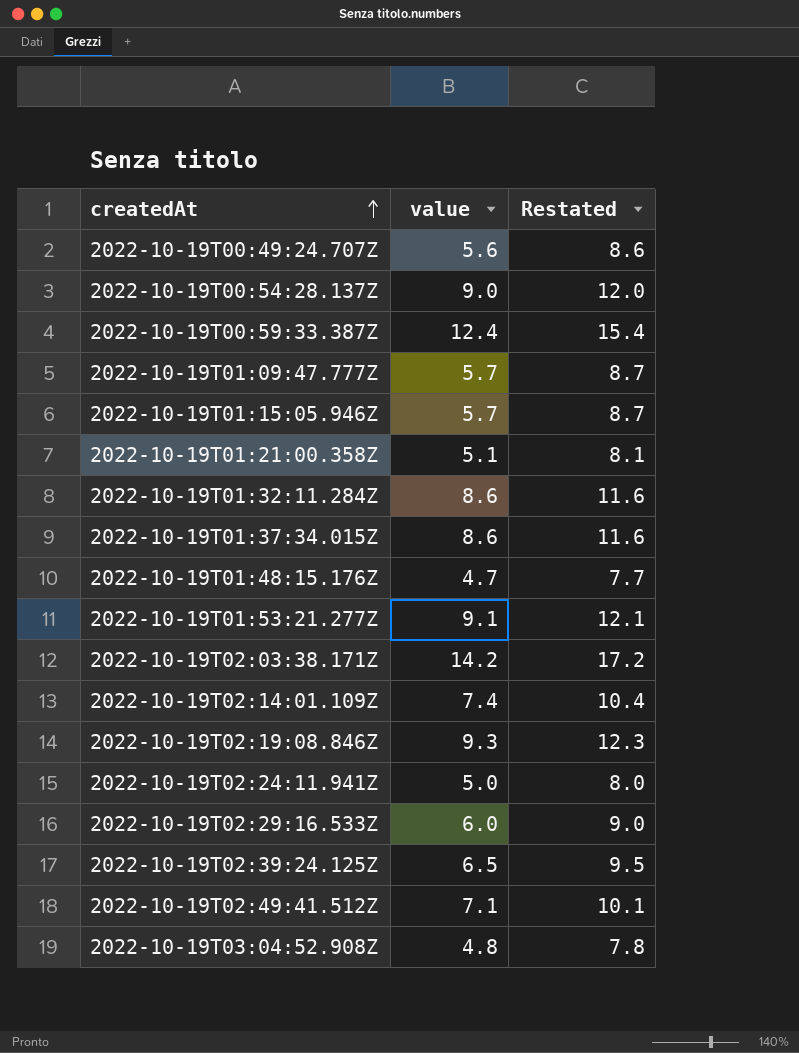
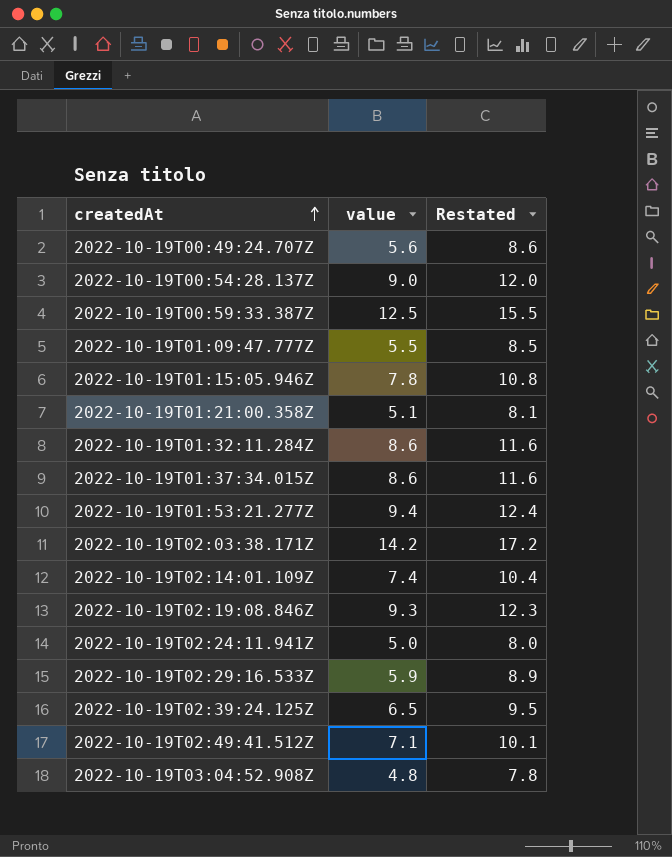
row 2022-10-19T01:48:15.176Z: 4.7 | 7.7 -> none
2022-10-19T00:59:33.387Z | value: 12.4 -> 12.5
2022-10-19T00:59:33.387Z | Restated: 15.4 -> 15.5
2022-10-19T01:09:47.777Z | value: 5.7 -> 5.5
2022-10-19T01:09:47.777Z | Restated: 8.7 -> 8.5
2022-10-19T01:15:05.946Z | value: 5.7 -> 7.8
2022-10-19T01:15:05.946Z | Restated: 8.7 -> 10.8
2022-10-19T01:53:21.277Z | value: 9.1 -> 9.4
2022-10-19T01:53:21.277Z | Restated: 12.1 -> 12.4
2022-10-19T02:29:16.533Z | value: 6.0 -> 5.9
2022-10-19T02:29:16.533Z | Restated: 9.0 -> 8.9

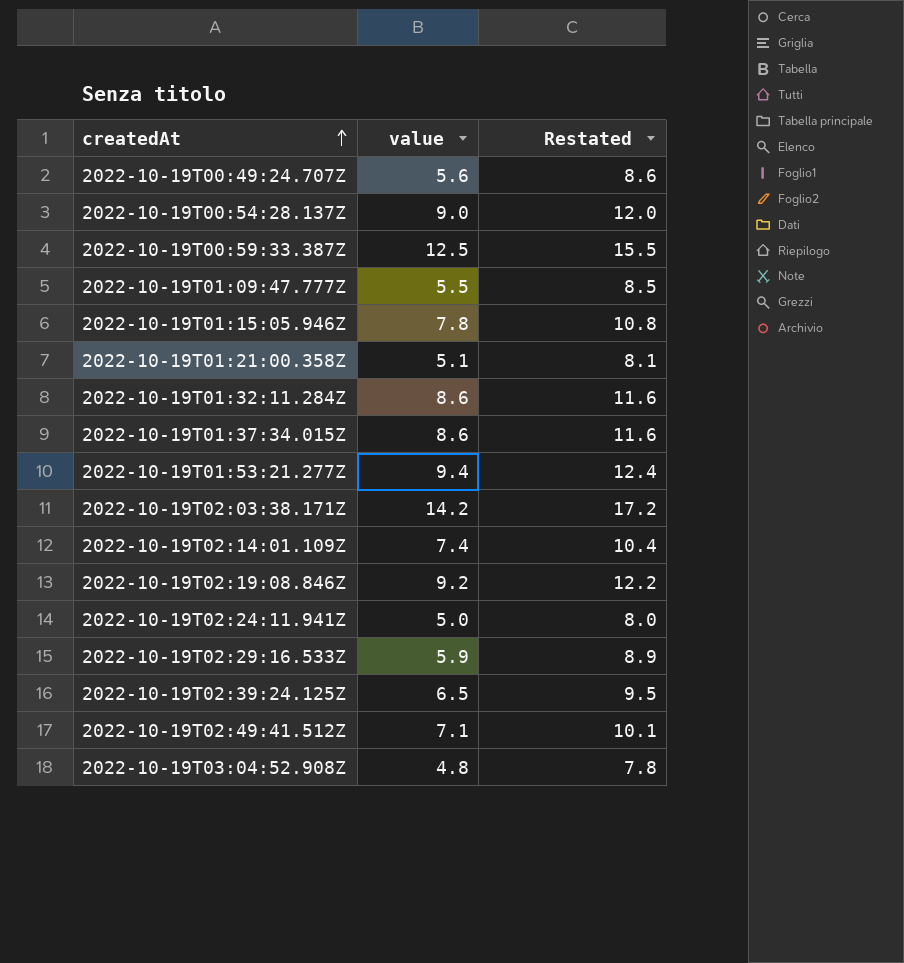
2022-10-19T02:19:08.846Z | value: 9.3 -> 9.2
2022-10-19T02:19:08.846Z | Restated: 12.3 -> 12.2

